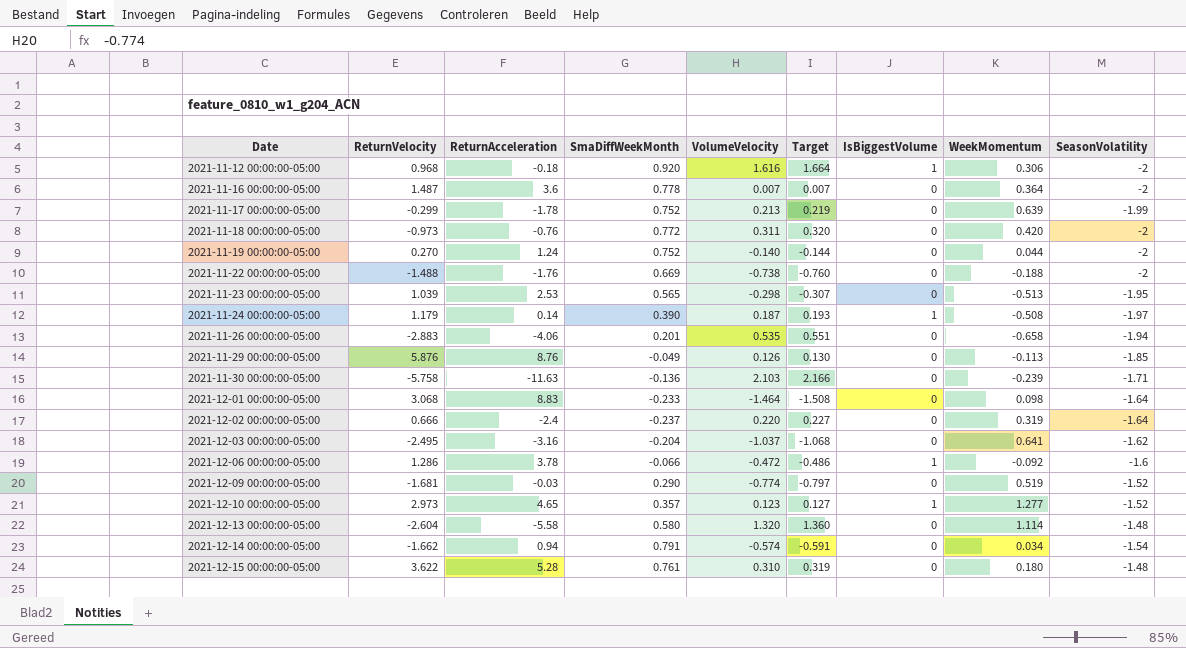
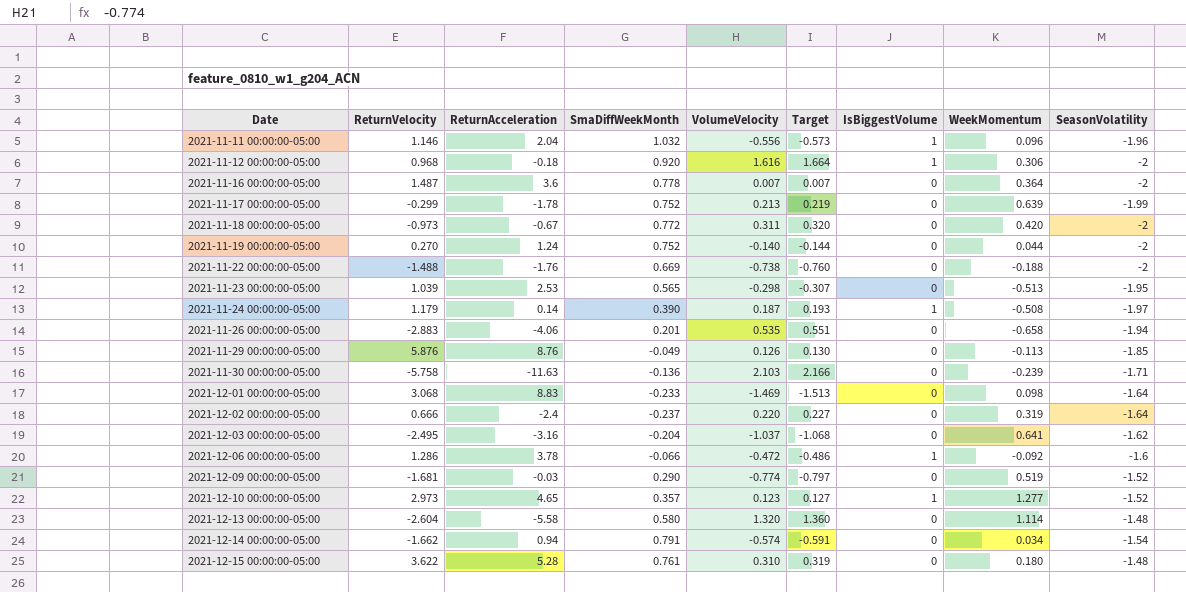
row 2021-11-11 00:00:00-05:00: none -> 1.146 | 2.04 | 1.032 | -0.556 | -0.573 | 1 | 0.096 | -1.96
2021-11-18 00:00:00-05:00 | ReturnAcceleration: -0.76 -> -0.67
2021-12-01 00:00:00-05:00 | VolumeVelocity: -1.464 -> -1.469
2021-12-01 00:00:00-05:00 | Target: -1.508 -> -1.513

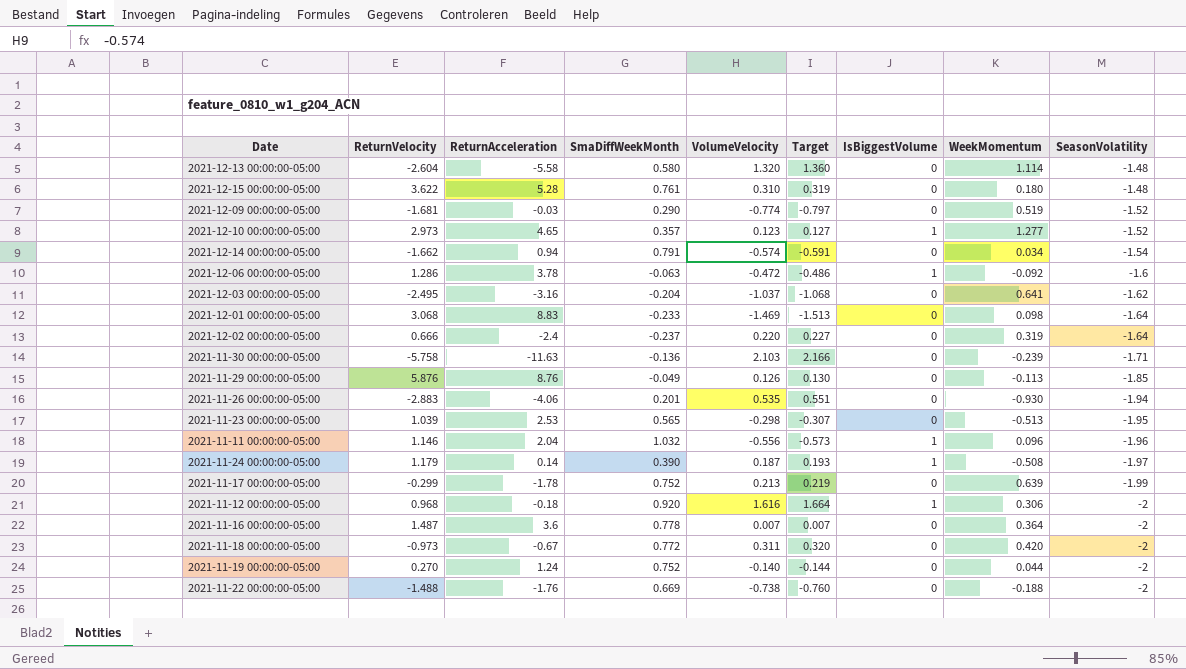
row order: Date ascending -> SeasonVolatility descending
2021-12-06 00:00:00-05:00 | SmaDiffWeekMonth: -0.066 -> -0.063
2021-11-26 00:00:00-05:00 | WeekMomentum: -0.658 -> -0.930

